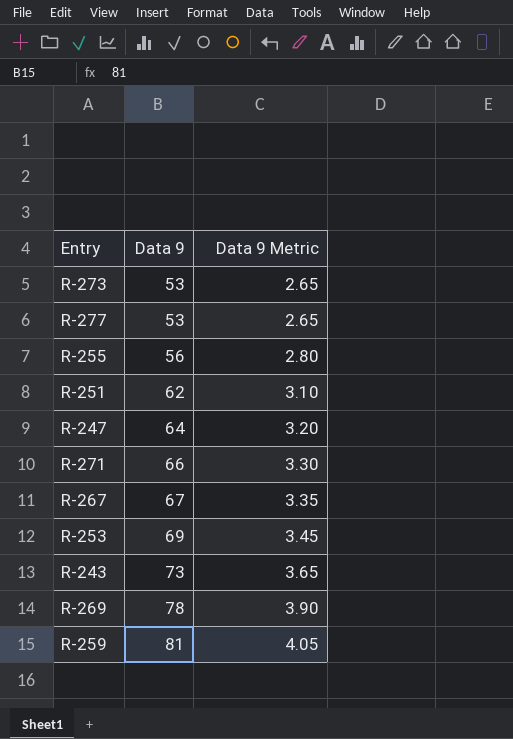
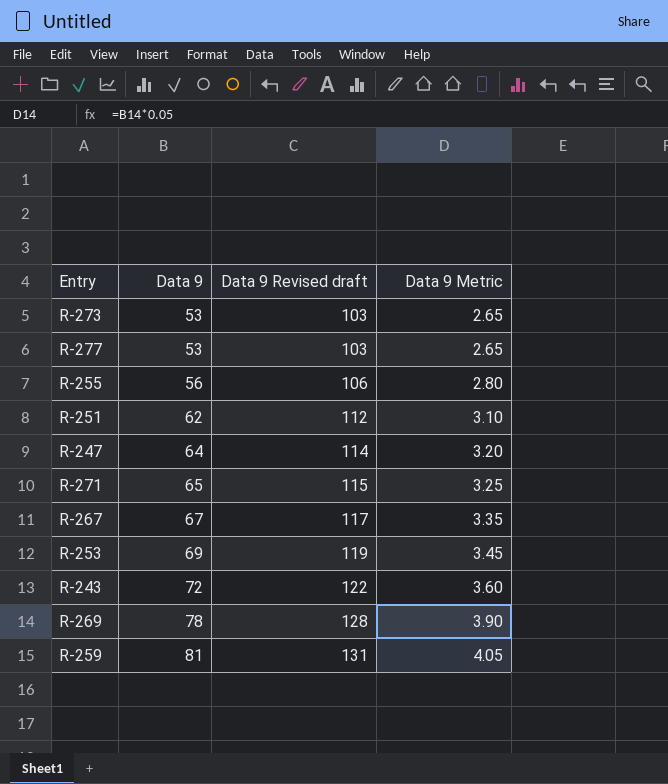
column Data 9 Revised draft | formula: none -> [Data 9] + 50
R-271 | Data 9: 66 -> 65
R-271 | Data 9 Metric: 3.30 -> 3.25
R-243 | Data 9: 73 -> 72
R-243 | Data 9 Metric: 3.65 -> 3.60

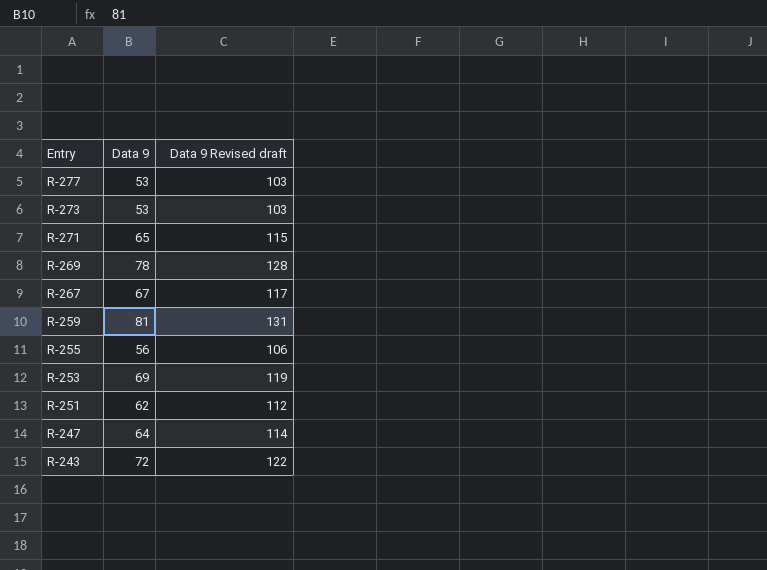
row order: Data 9 ascending -> Entry descending
column Data 9 Metric | formula: [Data 9] * 0.05 -> none

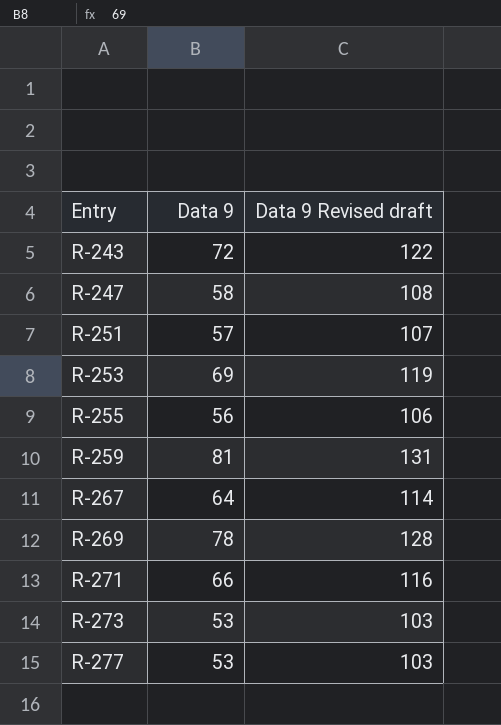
row order: Entry descending -> Entry ascending
R-247 | Data 9: 64 -> 58
R-247 | Data 9 Revised draft: 114 -> 108
R-251 | Data 9: 62 -> 57
R-251 | Data 9 Revised draft: 112 -> 107
R-267 | Data 9: 67 -> 64
R-267 | Data 9 Revised draft: 117 -> 114
R-271 | Data 9: 65 -> 66
R-271 | Data 9 Revised draft: 115 -> 116

